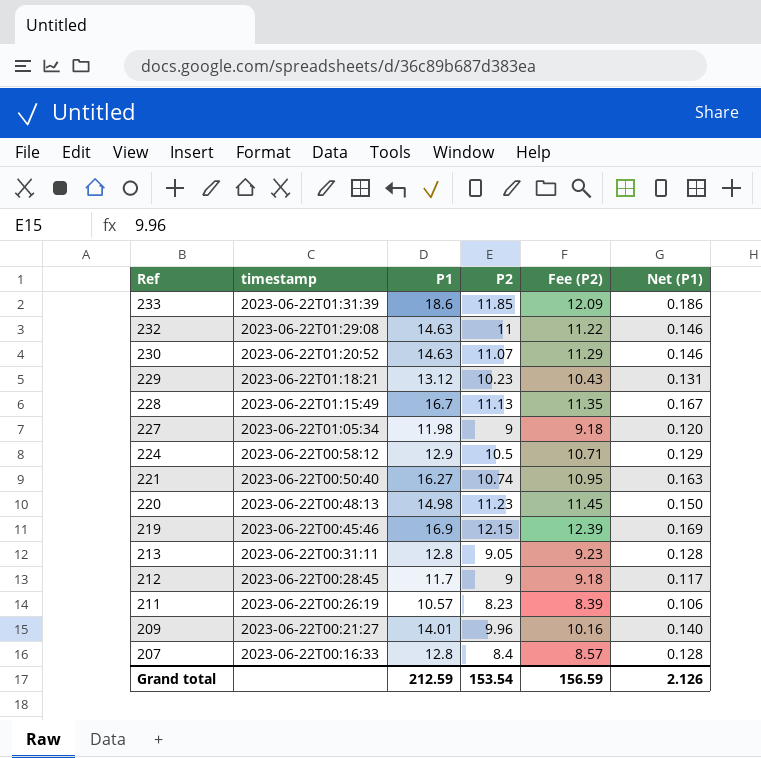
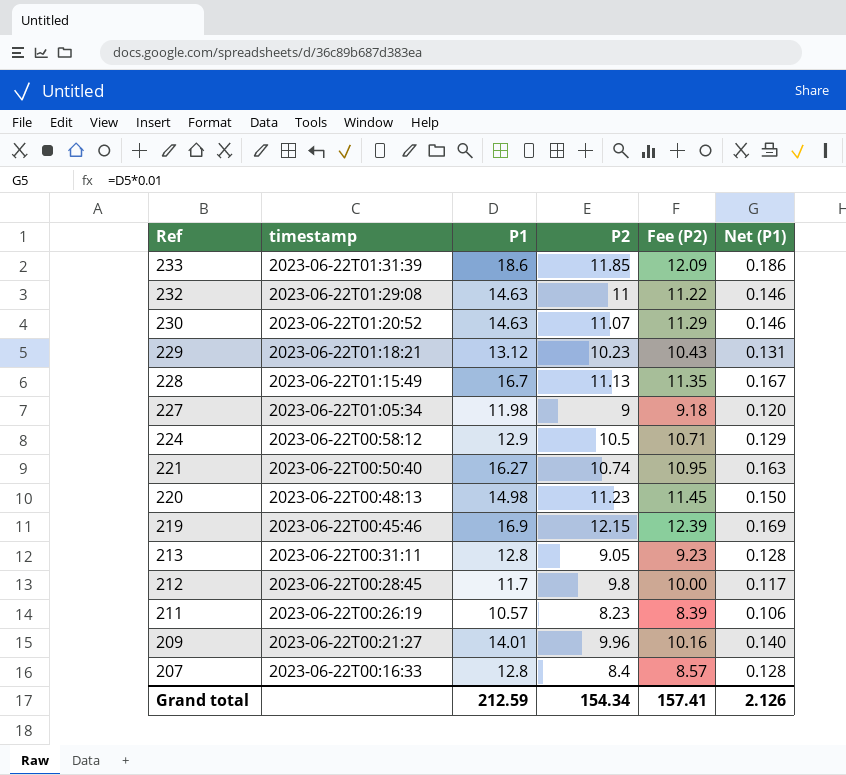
212 | P2: 9 -> 9.8
212 | Fee (P2): 9.18 -> 10.00
Grand total | P2: 153.54 -> 154.34
Grand total | Fee (P2): 156.59 -> 157.41

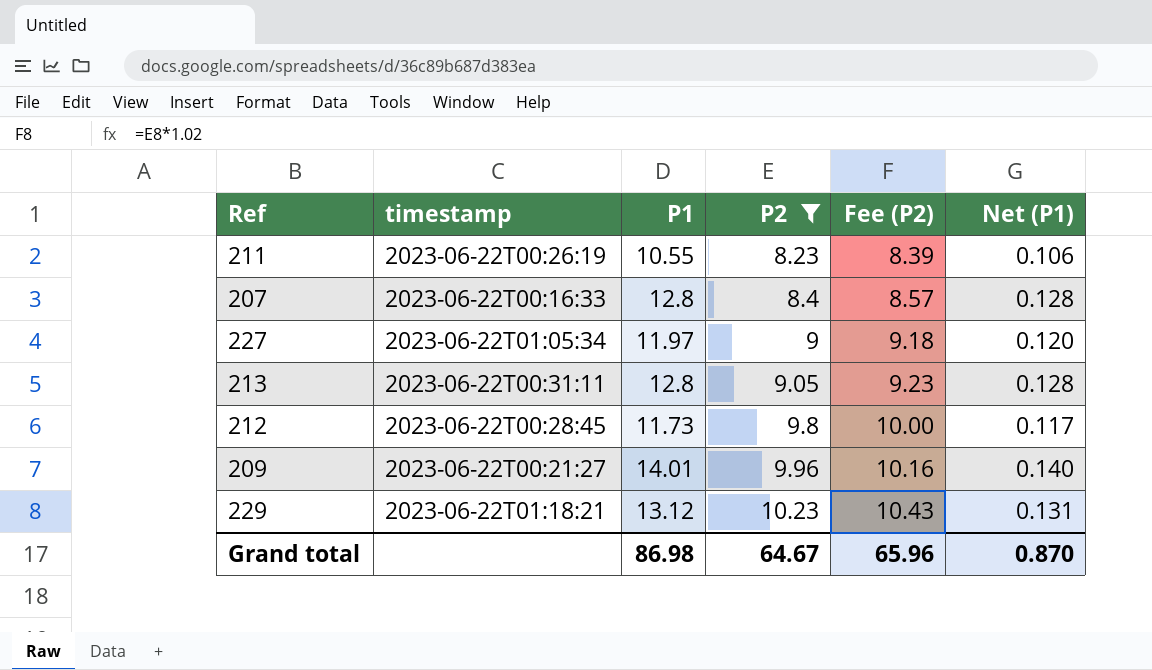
filter: none -> P2 <= 10.23
row order: Ref descending -> P2 ascending
211 | P1: 10.57 -> 10.55
227 | P1: 11.98 -> 11.97
212 | P1: 11.7 -> 11.73
Grand total | P1: 212.59 -> 86.98
Grand total | P2: 154.34 -> 64.67
Grand total | Fee (P2): 157.41 -> 65.96
Grand total | Net (P1): 2.126 -> 0.870

